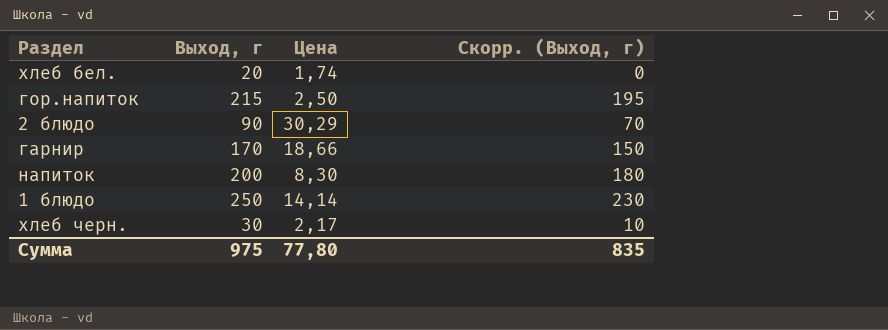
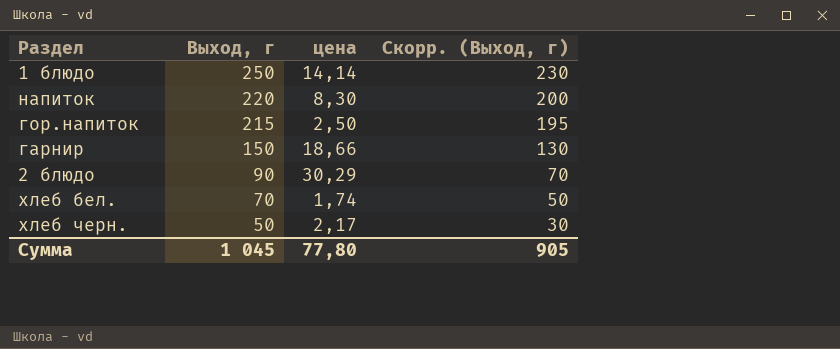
row order: none -> Выход, г descending
column name: Цена -> цена
напиток | Выход, г: 200 -> 220
напиток | Скорр. (Выход, г): 180 -> 200
гарнир | Выход, г: 170 -> 150
гарнир | Скорр. (Выход, г): 150 -> 130
хлеб бел. | Выход, г: 20 -> 70
хлеб бел. | Скорр. (Выход, г): 0 -> 50
хлеб черн. | Выход, г: 30 -> 50
хлеб черн. | Скорр. (Выход, г): 10 -> 30
Сумма | Выход, г: 975 -> 1 045
Сумма | Скорр. (Выход, г): 835 -> 905

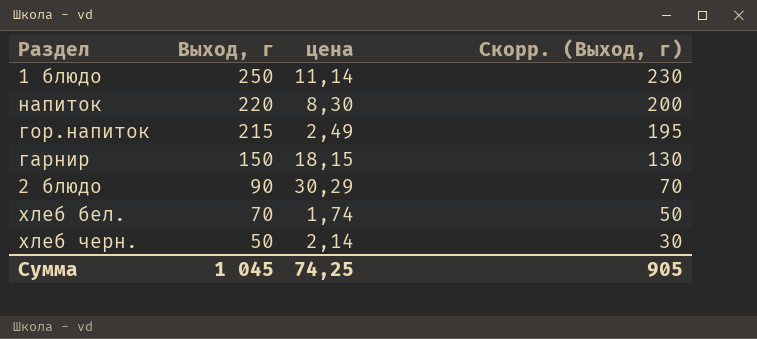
1 блюдо | цена: 14,14 -> 11,14
гор.напиток | цена: 2,50 -> 2,49
гарнир | цена: 18,66 -> 18,15
хлеб черн. | цена: 2,17 -> 2,14
Сумма | цена: 77,80 -> 74,25

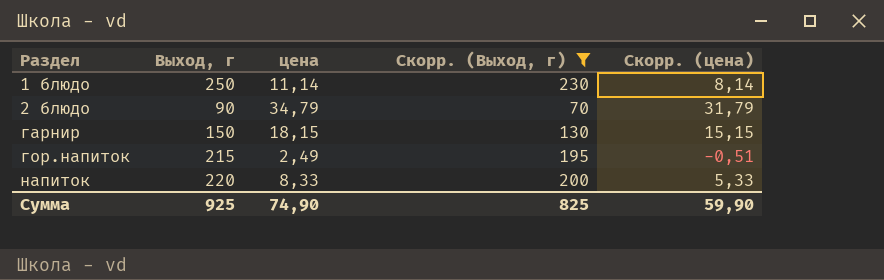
filter: none -> Скорр. (Выход, г) >= 70
row order: Выход, г descending -> Раздел ascending
column Скорр. (цена) | formula: none -> [цена] - 3
2 блюдо | цена: 30,29 -> 34,79
напиток | цена: 8,30 -> 8,33
Сумма | Выход, г: 1 045 -> 925
Сумма | цена: 74,25 -> 74,90
Сумма | Скорр. (Выход, г): 905 -> 825

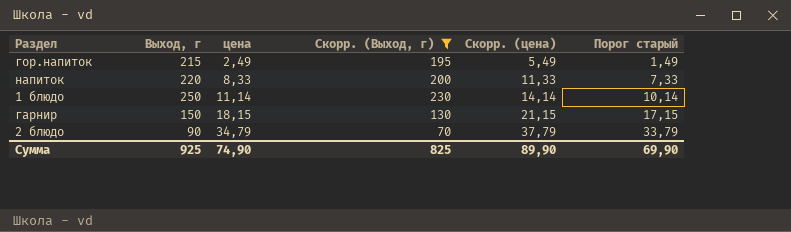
row order: Раздел ascending -> цена ascending
column Скорр. (цена) | formula: [цена] - 3 -> [цена] + 3
column Порог старый | formula: none -> [цена] - 1
Сумма | Скорр. (цена): 59,90 -> 89,90

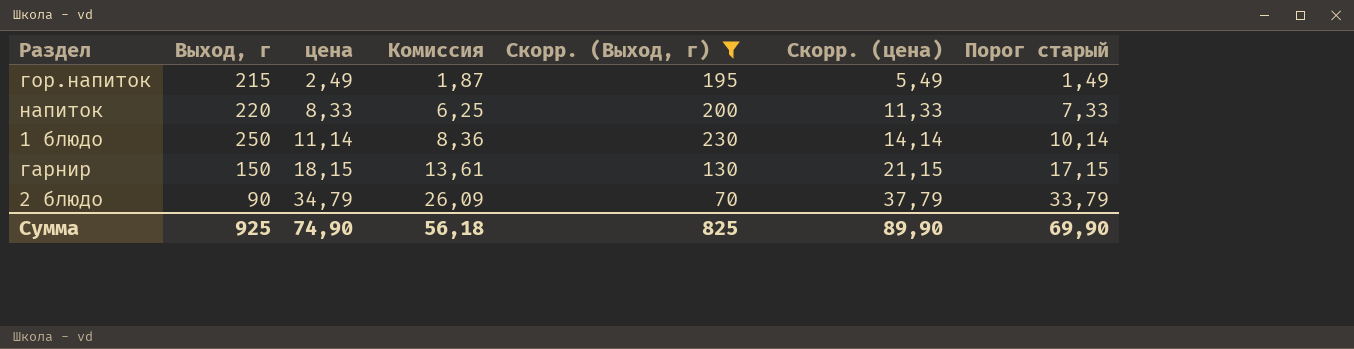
column Комиссия | formula: none -> [цена] * 0,75

